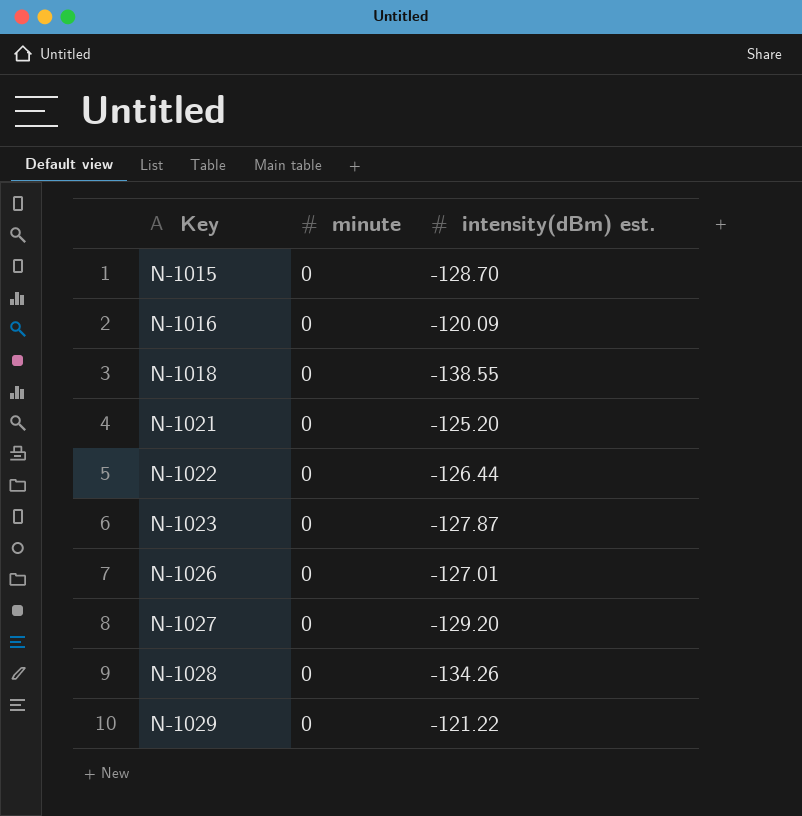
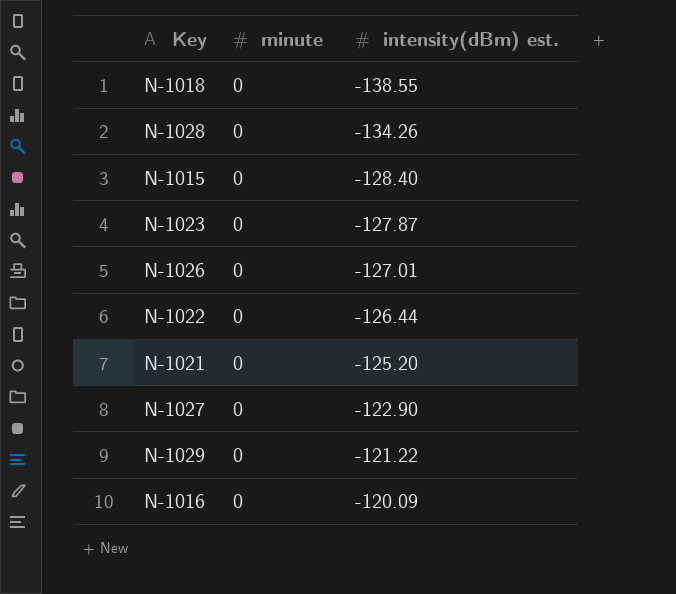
row order: Key ascending -> intensity(dBm) est. ascending
N-1015 | intensity(dBm) est.: -128.70 -> -128.40
N-1027 | intensity(dBm) est.: -129.20 -> -122.90

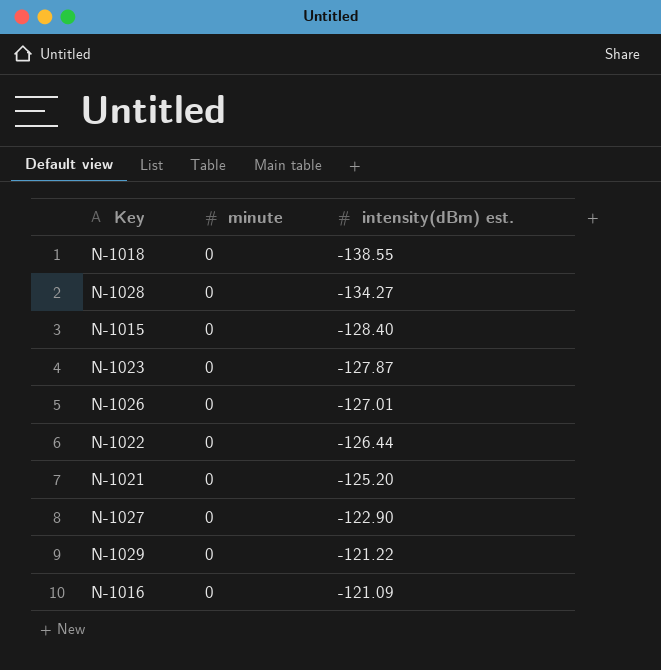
N-1028 | intensity(dBm) est.: -134.26 -> -134.27
N-1016 | intensity(dBm) est.: -120.09 -> -121.09

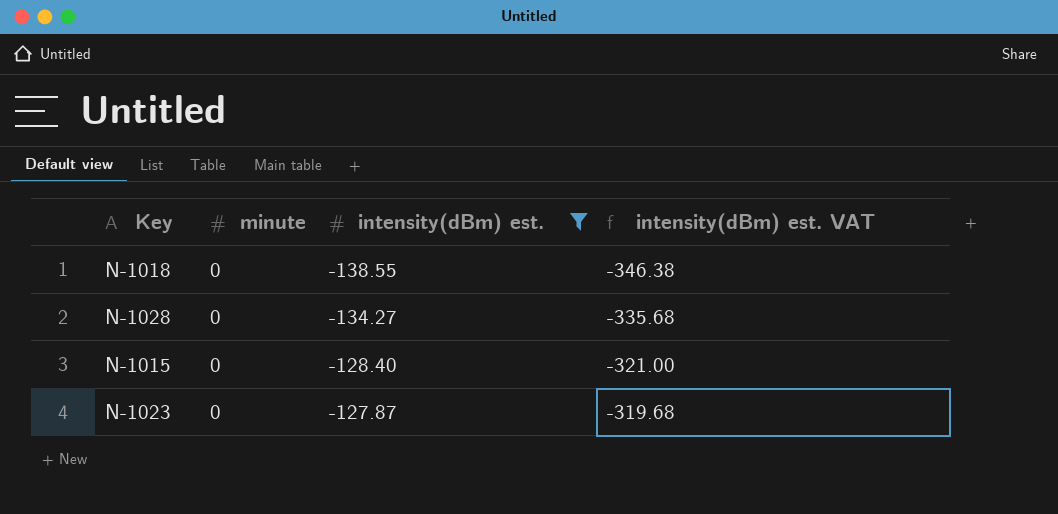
filter: none -> intensity(dBm) est. <= -127.87
column intensity(dBm) est. VAT | formula: none -> [intensity(dBm) est.] * 2.5

